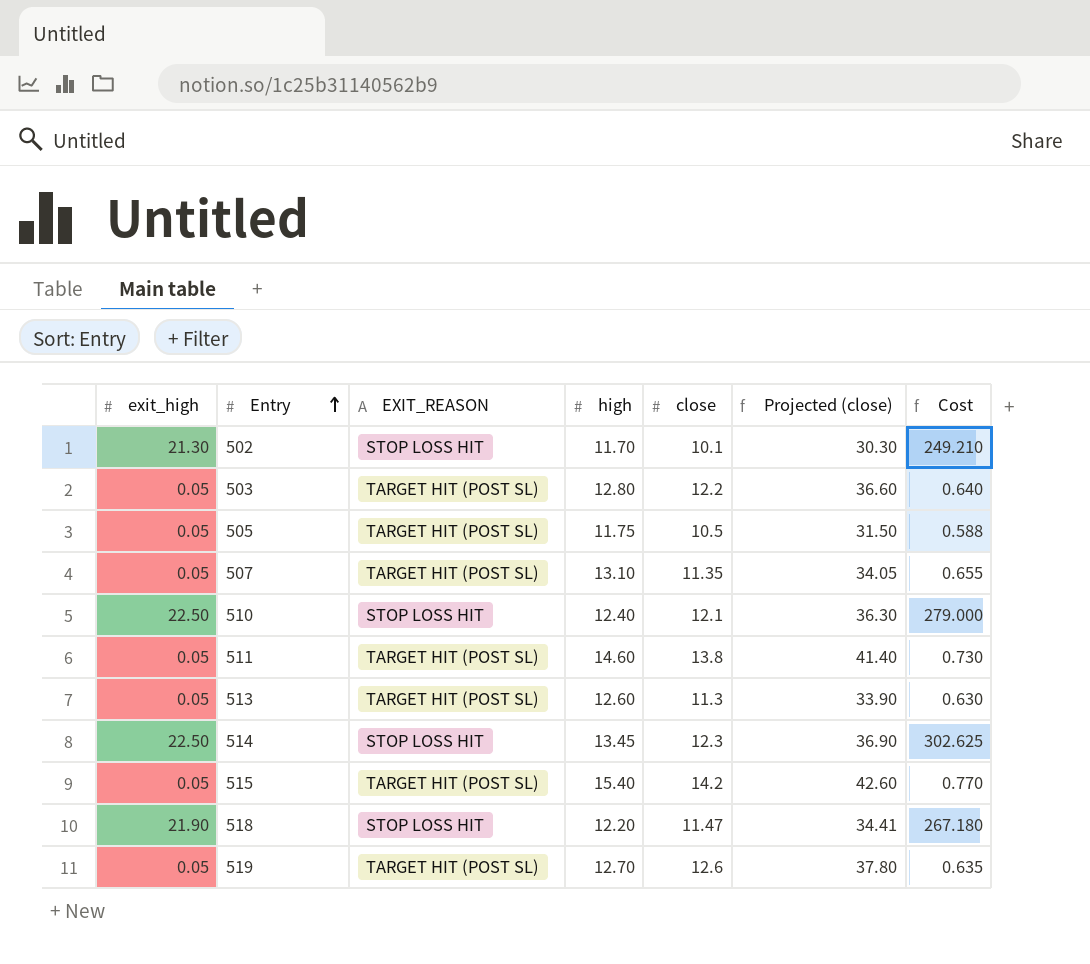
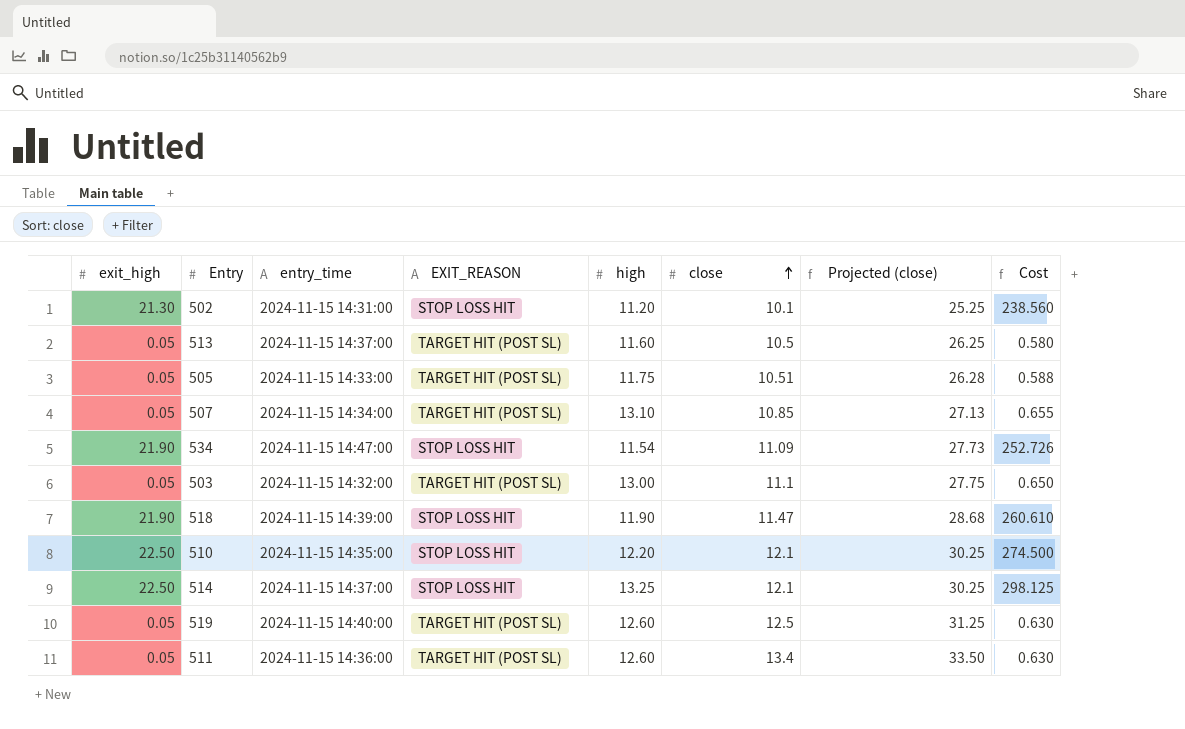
row order: Entry ascending -> close ascending
column entry_time | position: none -> 3
column Projected (close) | formula: [close] * 3 -> [close] * 2.5
row 515: 0.05 | TARGET HIT (POST SL) | 15.40 | 14.2 | 42.60 | 0.770 -> none
502 | high: 11.70 -> 11.20
502 | Cost: 249.210 -> 238.560
513 | high: 12.60 -> 11.60
513 | close: 11.3 -> 10.5
513 | Cost: 0.630 -> 0.580
505 | close: 10.5 -> 10.51
507 | close: 11.35 -> 10.85
row 534: none -> 21.90 | 2024-11-15 14:47:00 | STOP LOSS HIT | 11.54 | 11.09 | 27.73 | 252.726
503 | high: 12.80 -> 13.00
503 | close: 12.2 -> 11.1
503 | Cost: 0.640 -> 0.650
518 | high: 12.20 -> 11.90
518 | Cost: 267.180 -> 260.610
510 | high: 12.40 -> 12.20
510 | Cost: 279.000 -> 274.500
514 | high: 13.45 -> 13.25
514 | close: 12.3 -> 12.1
514 | Cost: 302.625 -> 298.125
519 | high: 12.70 -> 12.60
519 | close: 12.6 -> 12.5
519 | Cost: 0.635 -> 0.630
511 | high: 14.60 -> 12.60
511 | close: 13.8 -> 13.4
511 | Cost: 0.730 -> 0.630

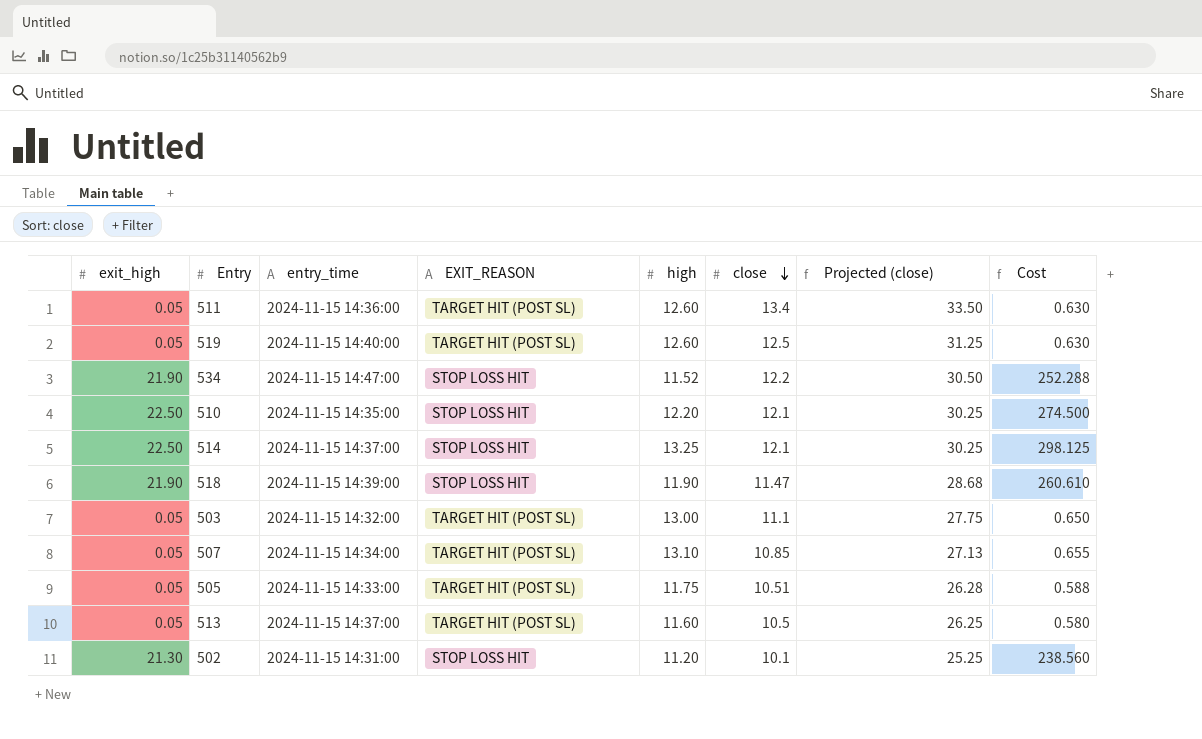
row order: close ascending -> close descending
534 | high: 11.54 -> 11.52
534 | close: 11.09 -> 12.2
534 | Projected (close): 27.73 -> 30.50
534 | Cost: 252.726 -> 252.288

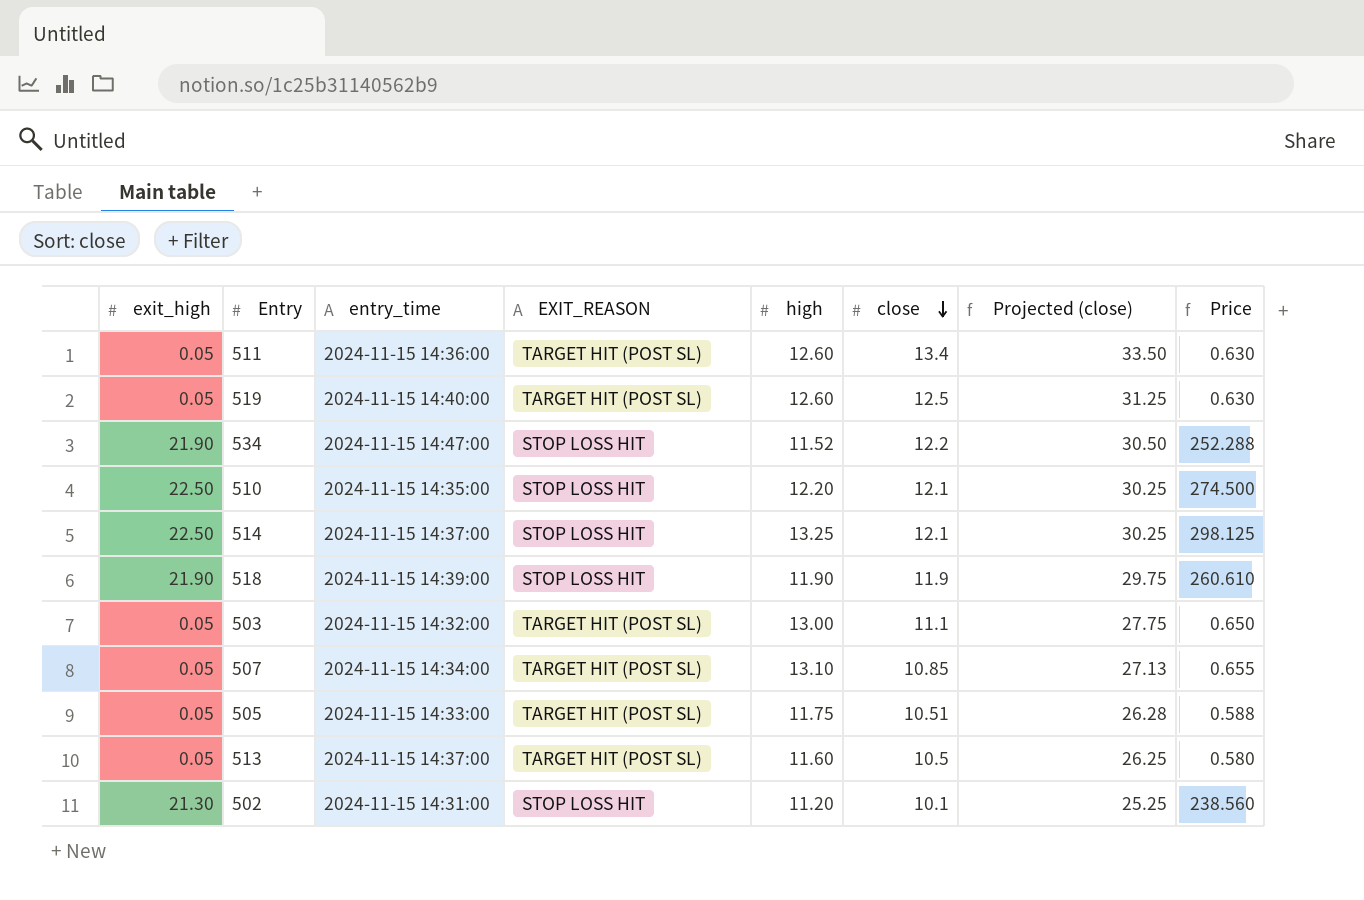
column name: Cost -> Price
518 | close: 11.47 -> 11.9
518 | Projected (close): 28.68 -> 29.75

